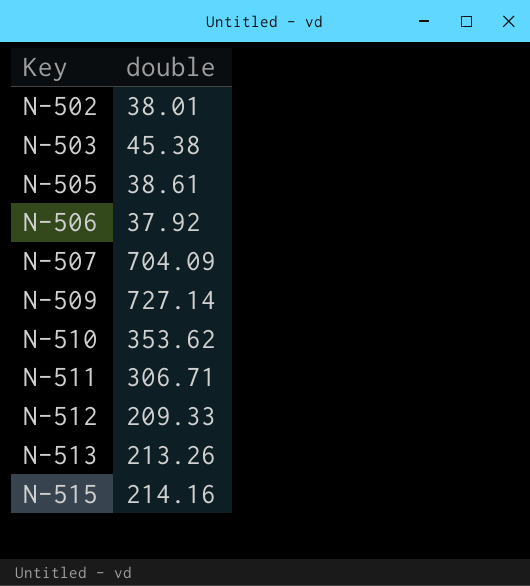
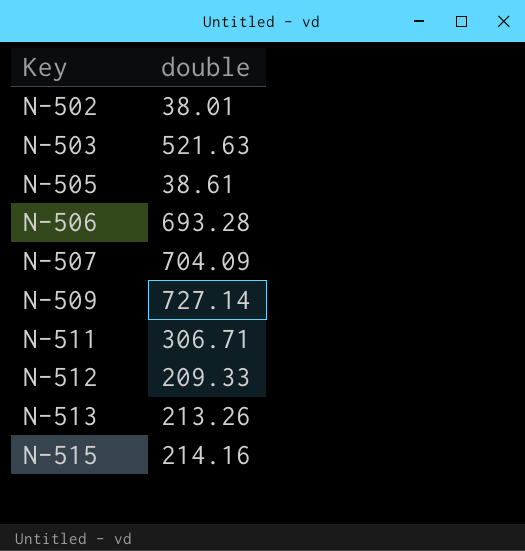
row N-510: 353.62 -> none
N-503 | double: 45.38 -> 521.63
N-506 | double: 37.92 -> 693.28

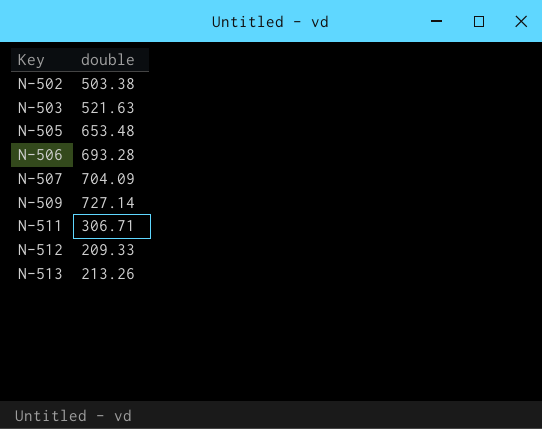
row N-515: 214.16 -> none
N-502 | double: 38.01 -> 503.38
N-505 | double: 38.61 -> 653.48

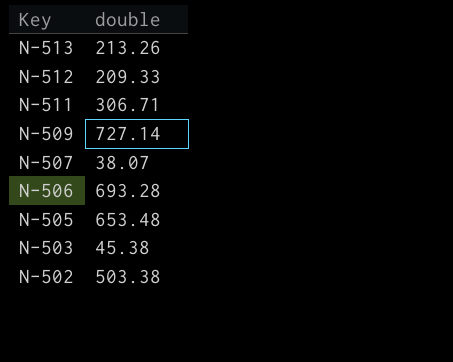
row order: Key ascending -> Key descending
N-507 | double: 704.09 -> 38.07
N-503 | double: 521.63 -> 45.38

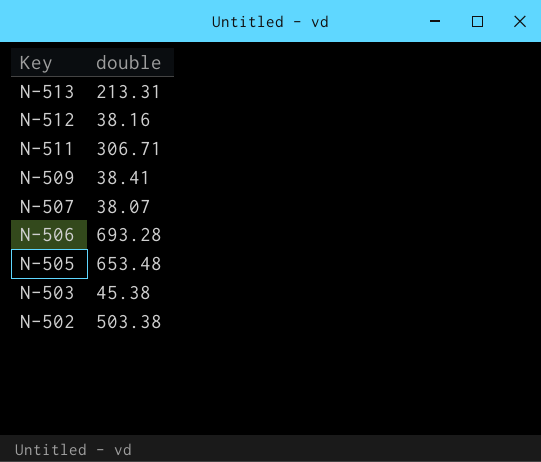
N-513 | double: 213.26 -> 213.31
N-512 | double: 209.33 -> 38.16
N-509 | double: 727.14 -> 38.41

